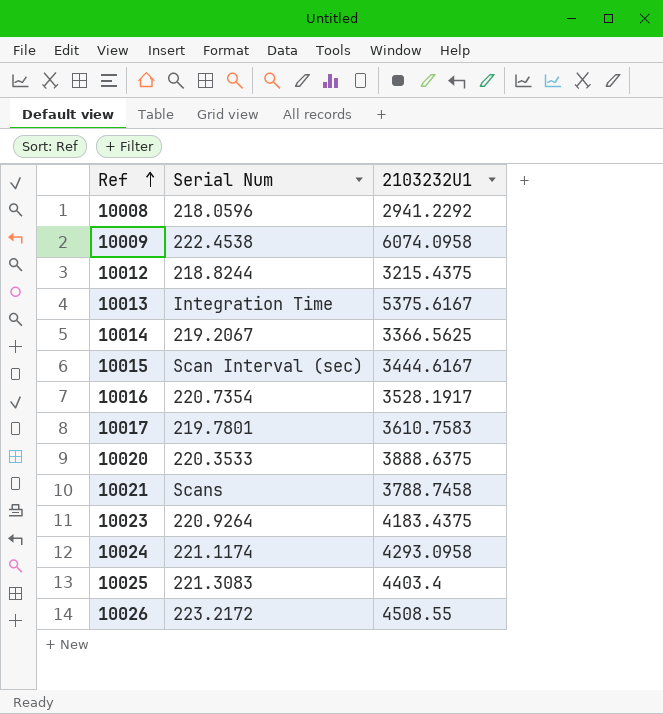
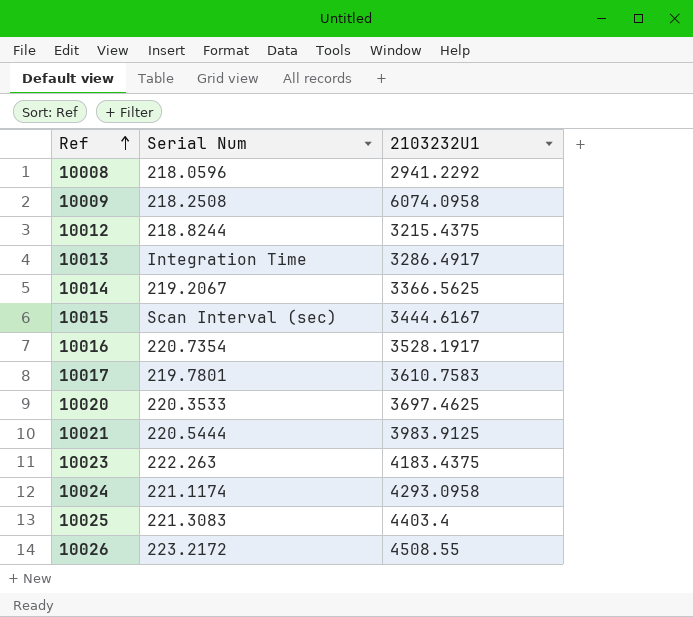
10009 | Serial Num: 222.4538 -> 218.2508
10013 | 2103232U1: 5375.6167 -> 3286.4917
10020 | 2103232U1: 3888.6375 -> 3697.4625
10021 | Serial Num: Scans -> 220.5444
10021 | 2103232U1: 3788.7458 -> 3983.9125
10023 | Serial Num: 220.9264 -> 222.263

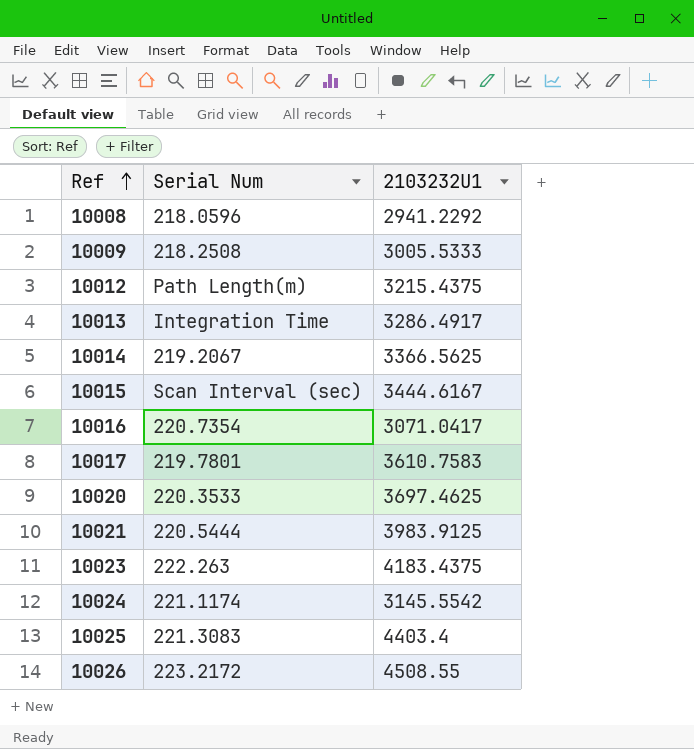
10009 | 2103232U1: 6074.0958 -> 3005.5333
10012 | Serial Num: 218.8244 -> Path Length(m)
10016 | 2103232U1: 3528.1917 -> 3071.0417
10024 | 2103232U1: 4293.0958 -> 3145.5542

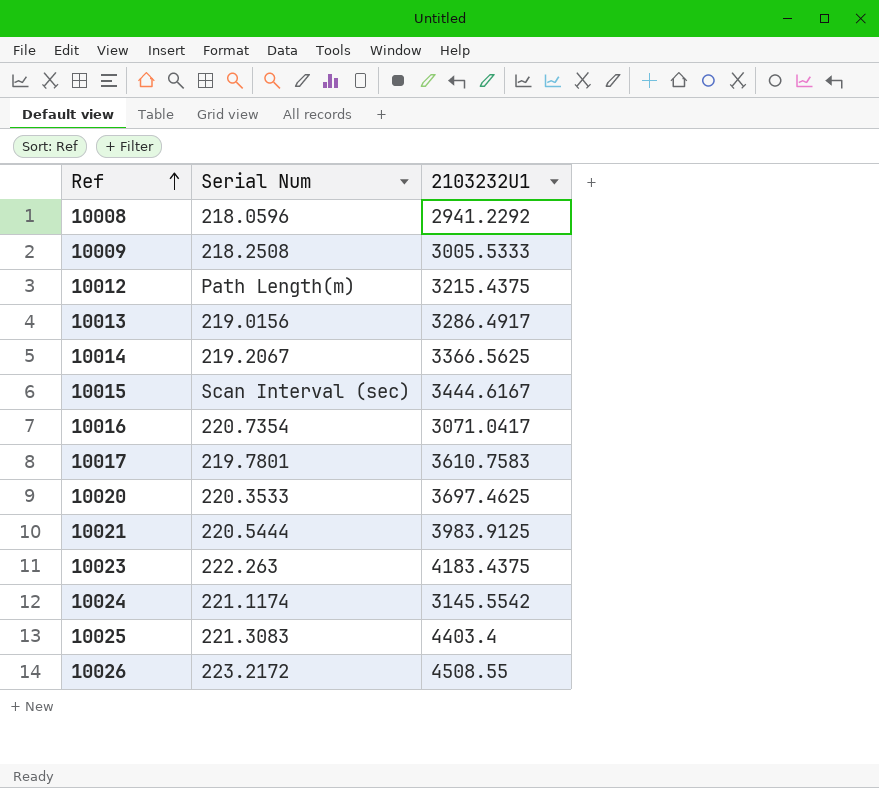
10013 | Serial Num: Integration Time -> 219.0156

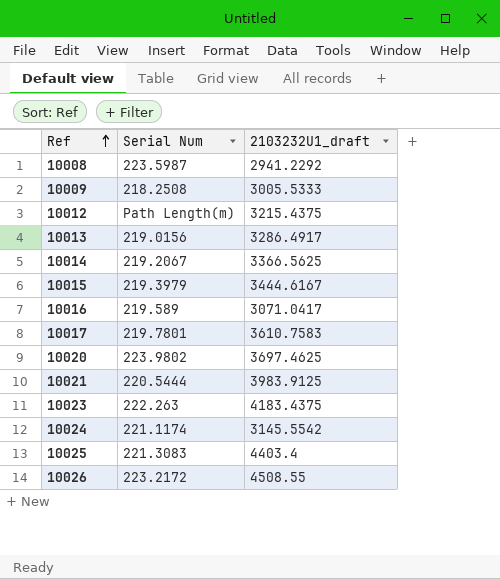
column name: 2103232U1 -> 2103232U1_draft
10008 | Serial Num: 218.0596 -> 223.5987
10015 | Serial Num: Scan Interval (sec) -> 219.3979
10016 | Serial Num: 220.7354 -> 219.589
10020 | Serial Num: 220.3533 -> 223.9802

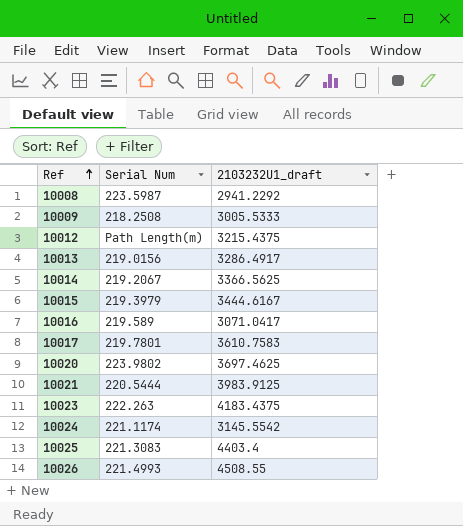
10026 | Serial Num: 223.2172 -> 221.4993

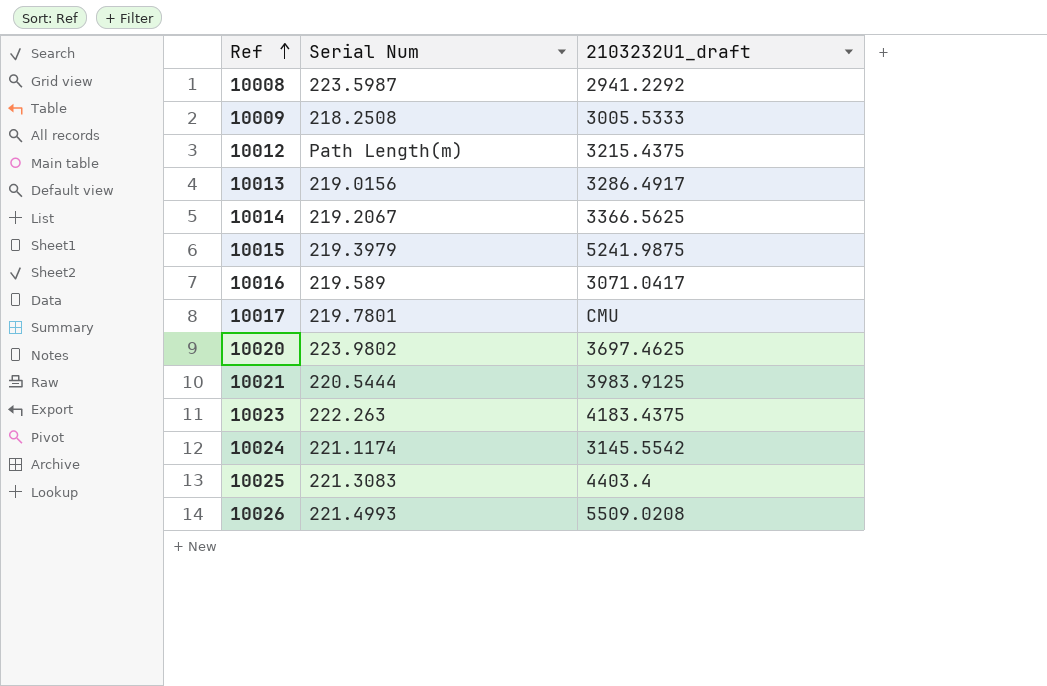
10015 | 2103232U1_draft: 3444.6167 -> 5241.9875
10017 | 2103232U1_draft: 3610.7583 -> CMU
10026 | 2103232U1_draft: 4508.55 -> 5509.0208

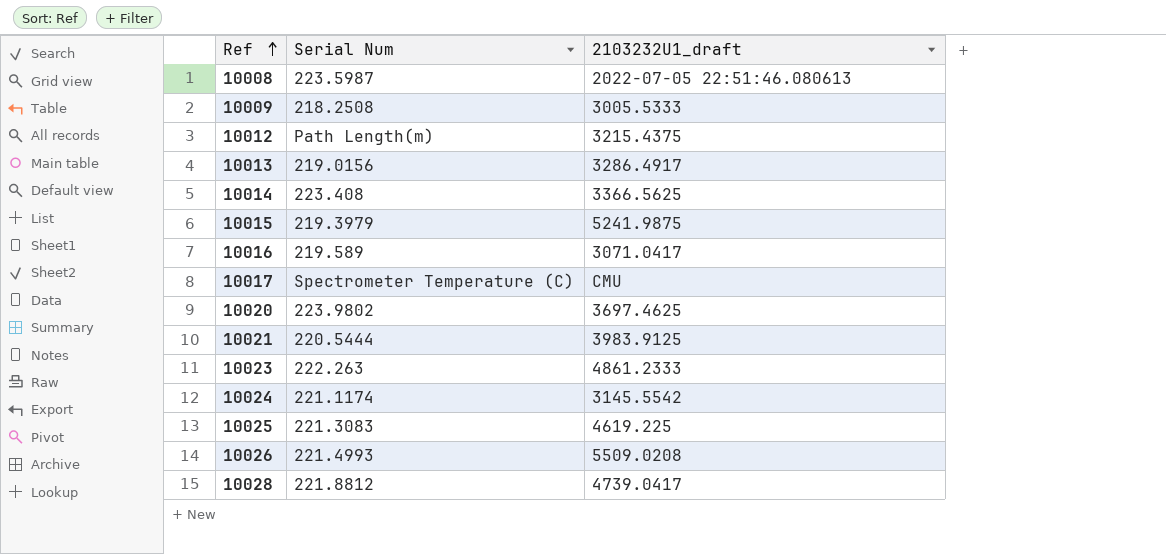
10008 | 2103232U1_draft: 2941.2292 -> 2022-07-05 22:51:46.080613
10014 | Serial Num: 219.2067 -> 223.408
10017 | Serial Num: 219.7801 -> Spectrometer Temperature (C)
10023 | 2103232U1_draft: 4183.4375 -> 4861.2333
10025 | 2103232U1_draft: 4403.4 -> 4619.225
row 10028: none -> 221.8812 | 4739.0417

